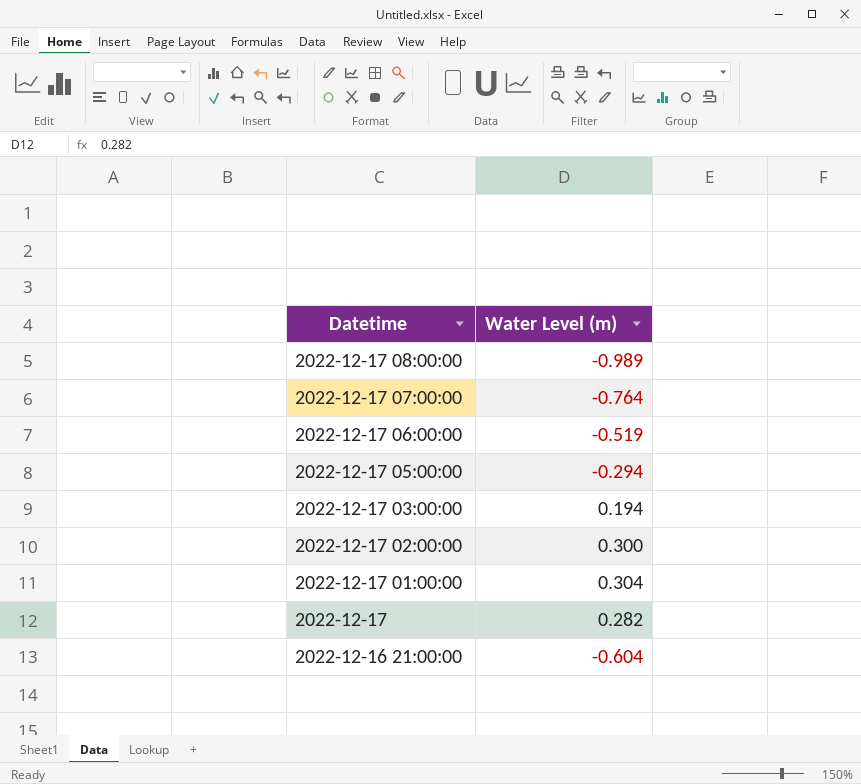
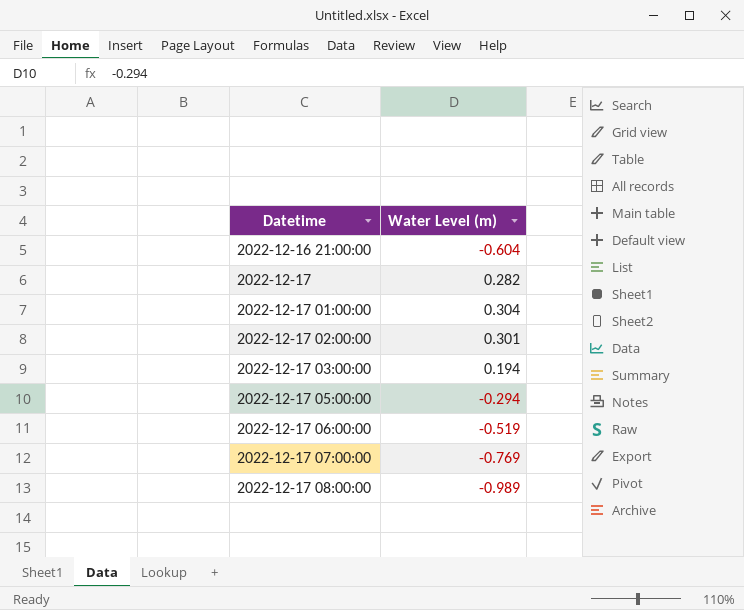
row order: Datetime descending -> Datetime ascending
2022-12-17 02:00:00 | Water Level (m): 0.300 -> 0.301
2022-12-17 07:00:00 | Water Level (m): -0.764 -> -0.769

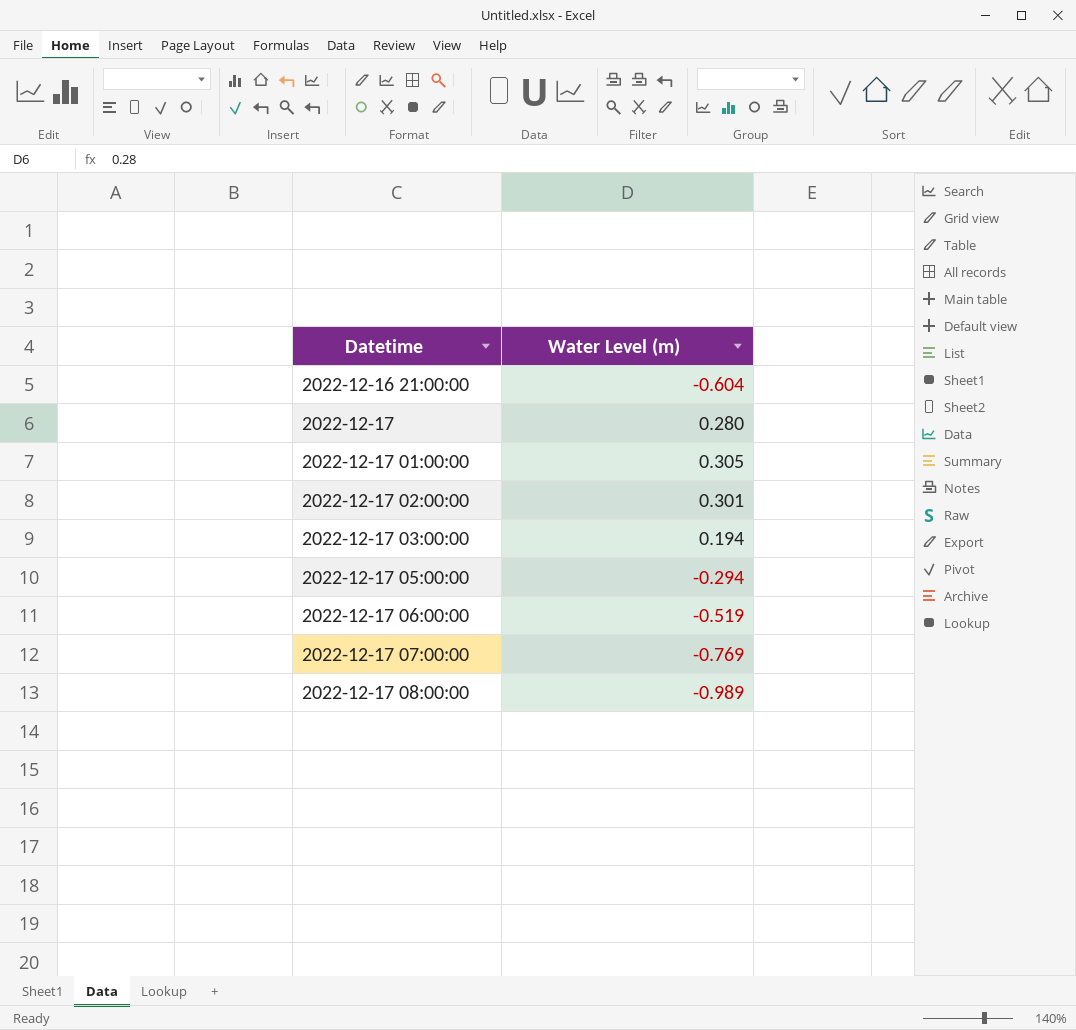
2022-12-17 | Water Level (m): 0.282 -> 0.280
2022-12-17 01:00:00 | Water Level (m): 0.304 -> 0.305

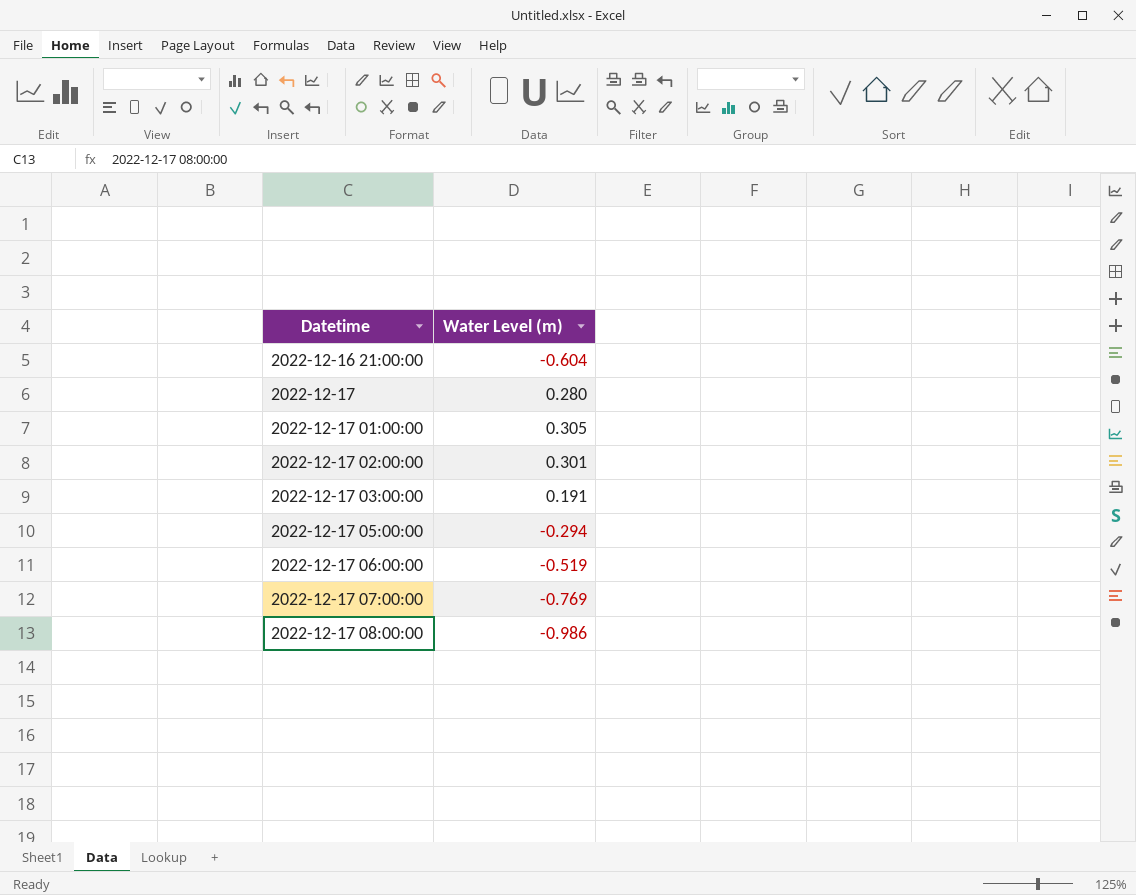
2022-12-17 03:00:00 | Water Level (m): 0.194 -> 0.191
2022-12-17 08:00:00 | Water Level (m): -0.989 -> -0.986

